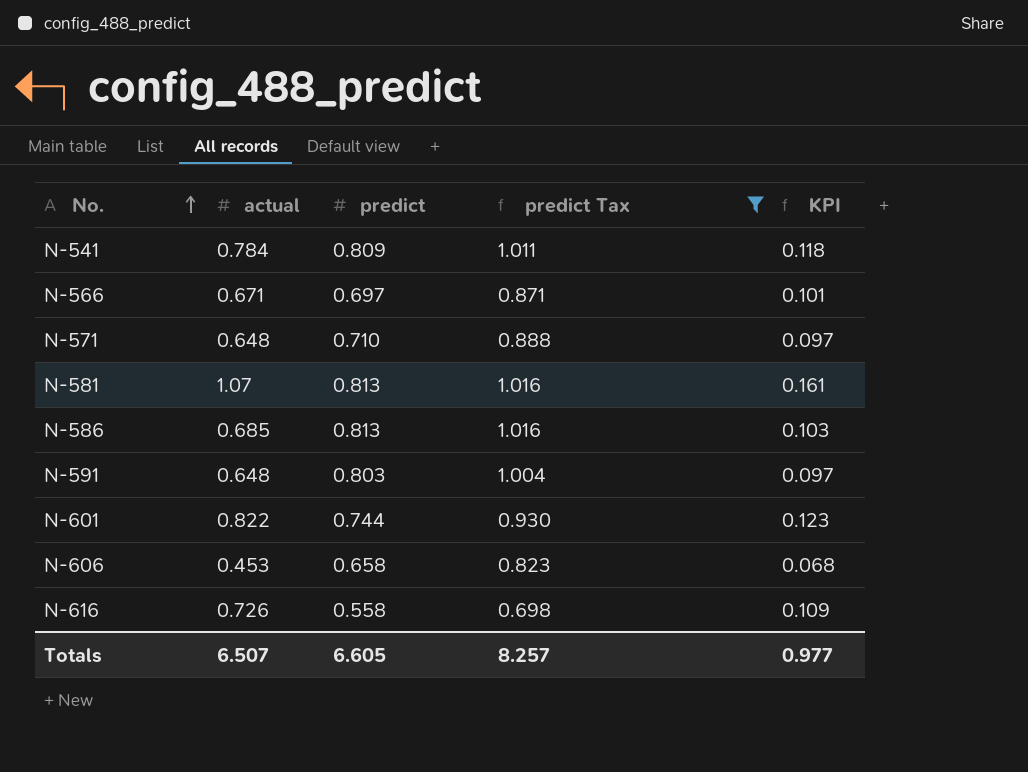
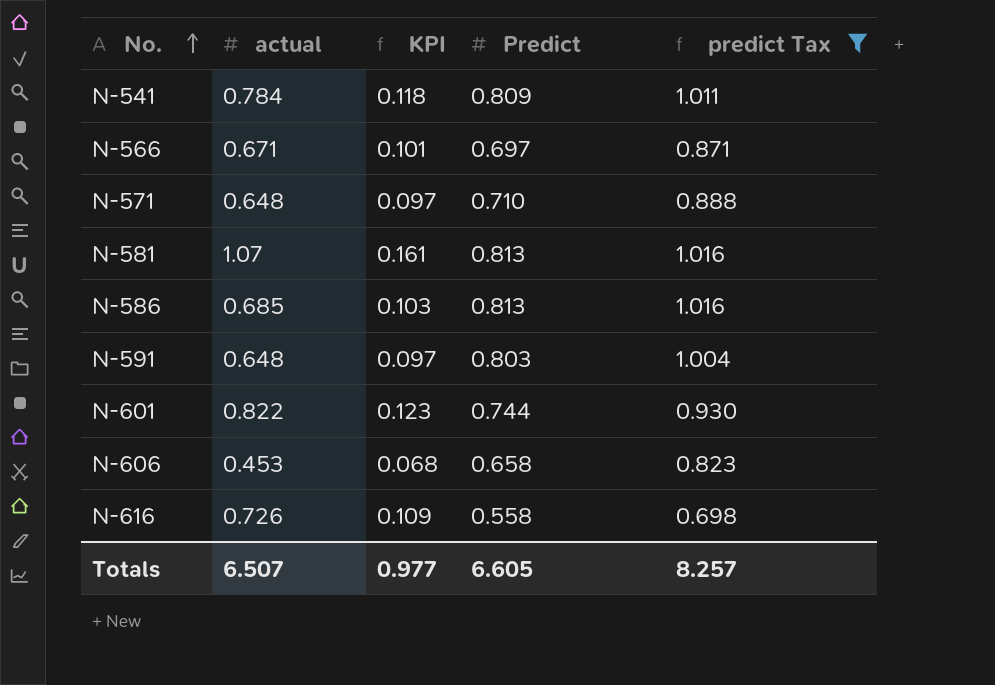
column KPI | position: 5 -> 3
column name: predict -> Predict

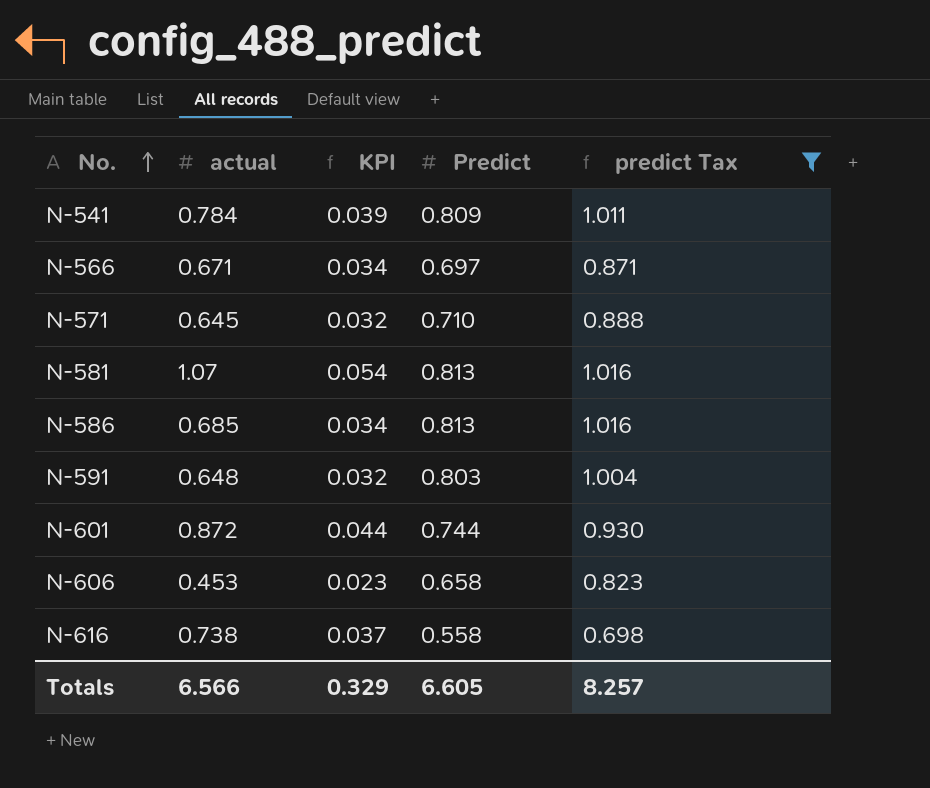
column KPI | formula: [actual] * 0.15 -> [actual] * 0.05
N-571 | actual: 0.648 -> 0.645
N-601 | actual: 0.822 -> 0.872
N-616 | actual: 0.726 -> 0.738
Totals | actual: 6.507 -> 6.566
Totals | KPI: 0.977 -> 0.329

